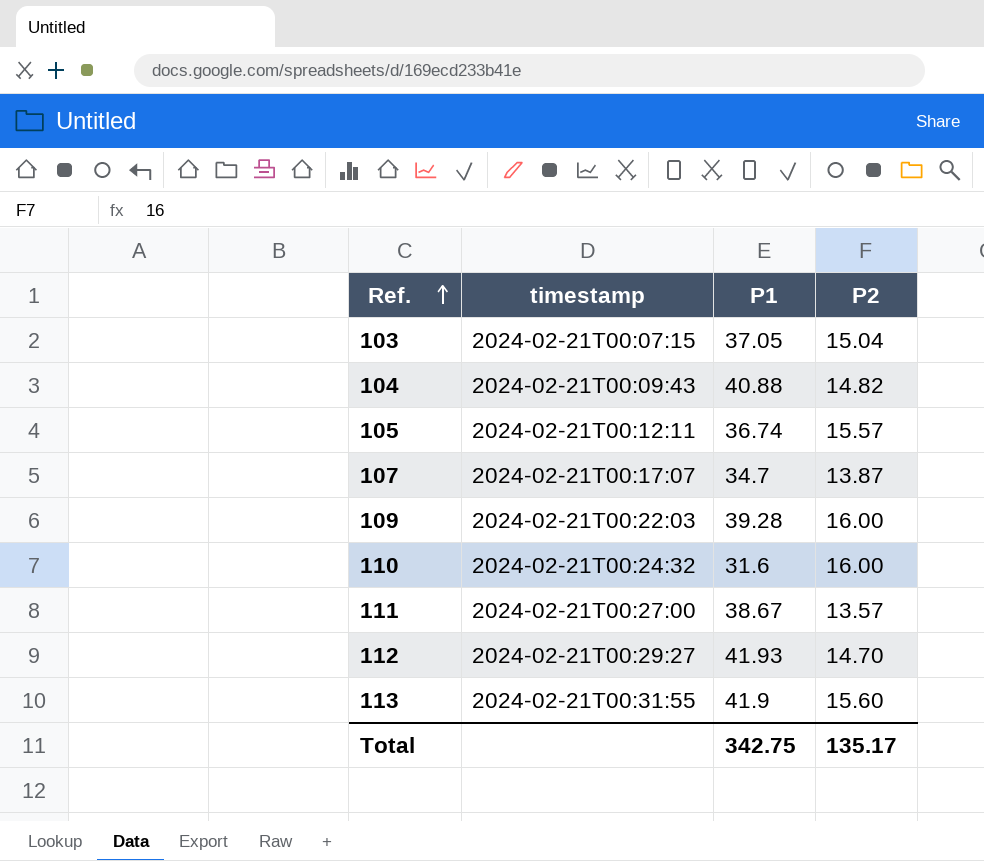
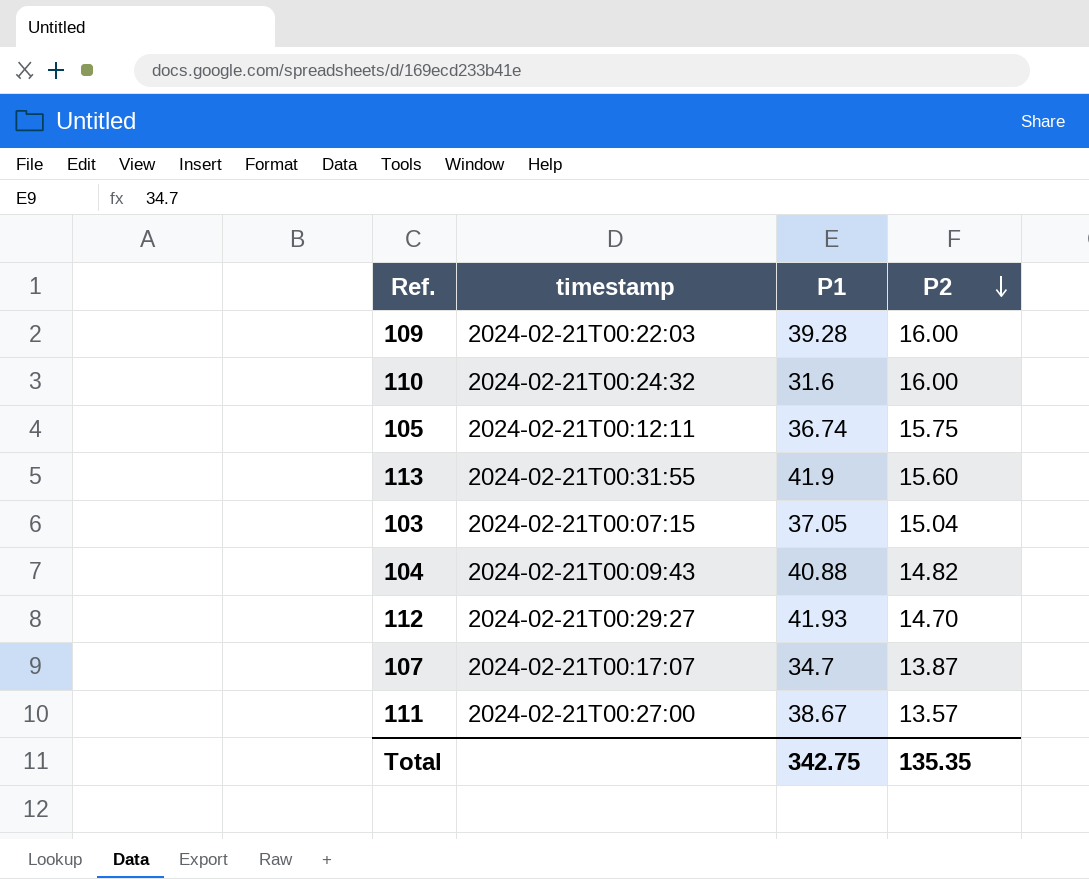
row order: Ref. ascending -> P2 descending
105 | P2: 15.57 -> 15.75
Total | P2: 135.17 -> 135.35

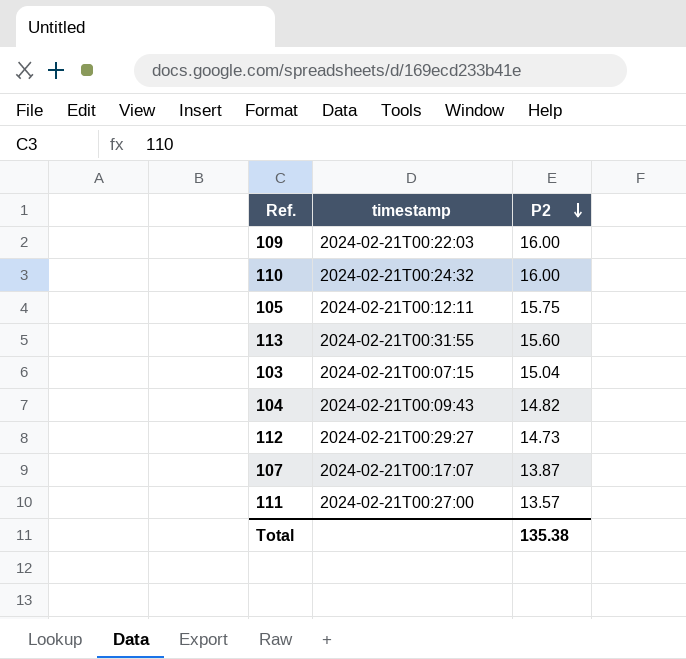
column P1 | position: 3 -> none
112 | P2: 14.70 -> 14.73
Total | P2: 135.35 -> 135.38

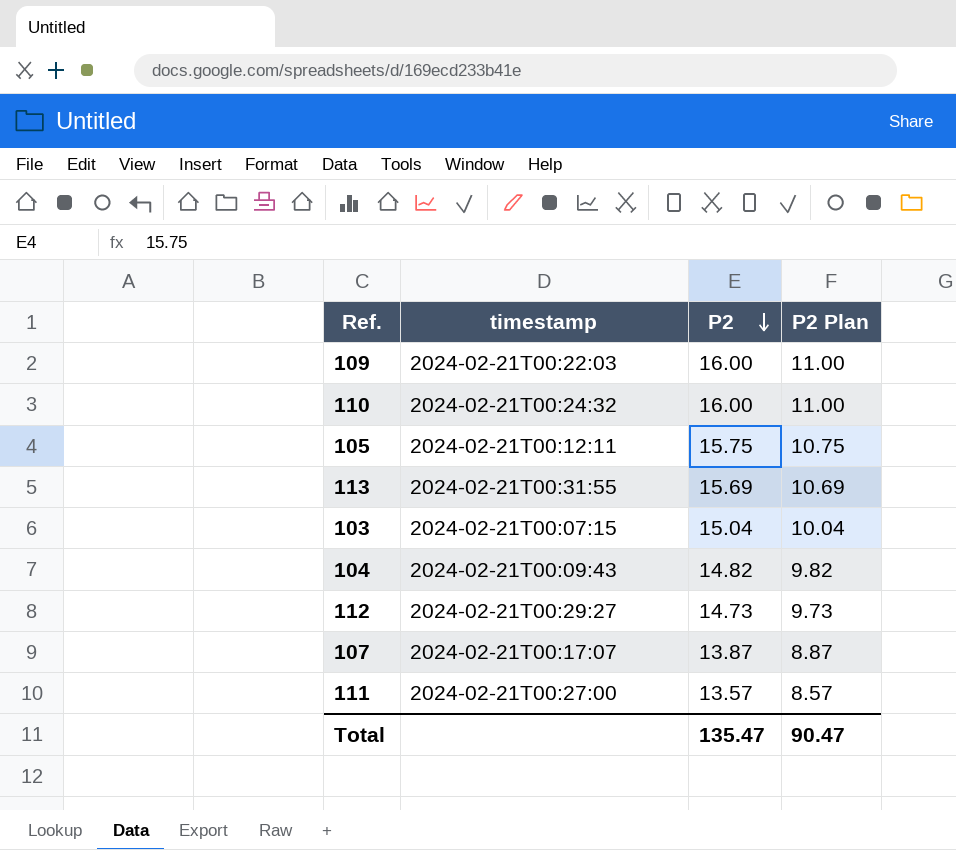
column P2 Plan | formula: none -> [P2] - 5
113 | P2: 15.60 -> 15.69
Total | P2: 135.38 -> 135.47

